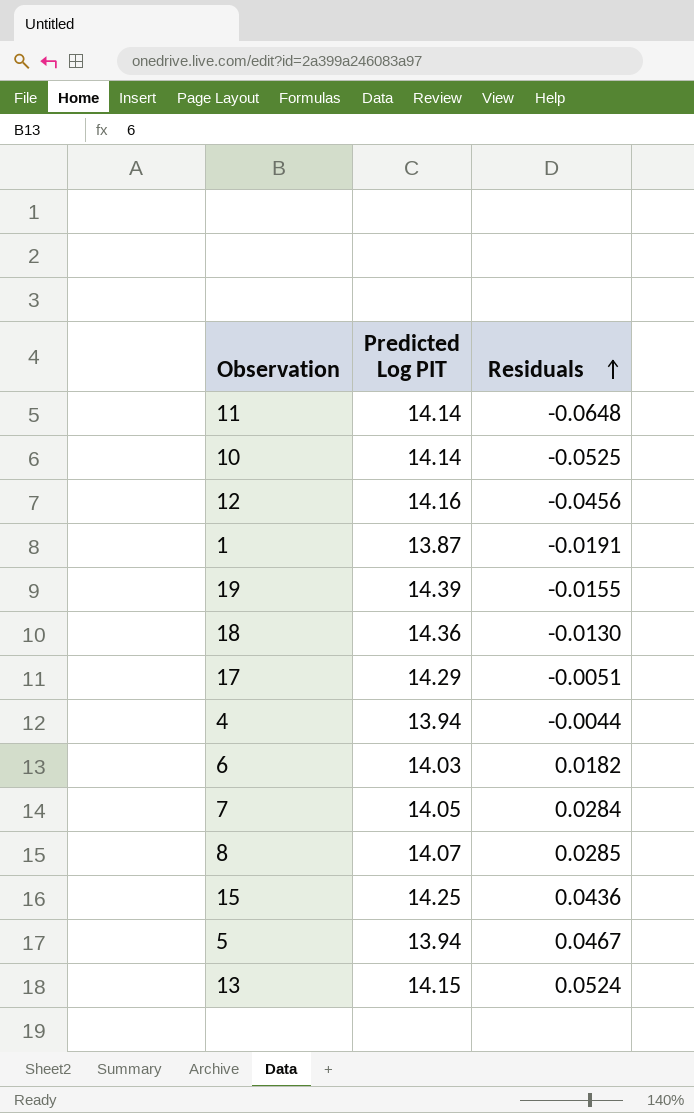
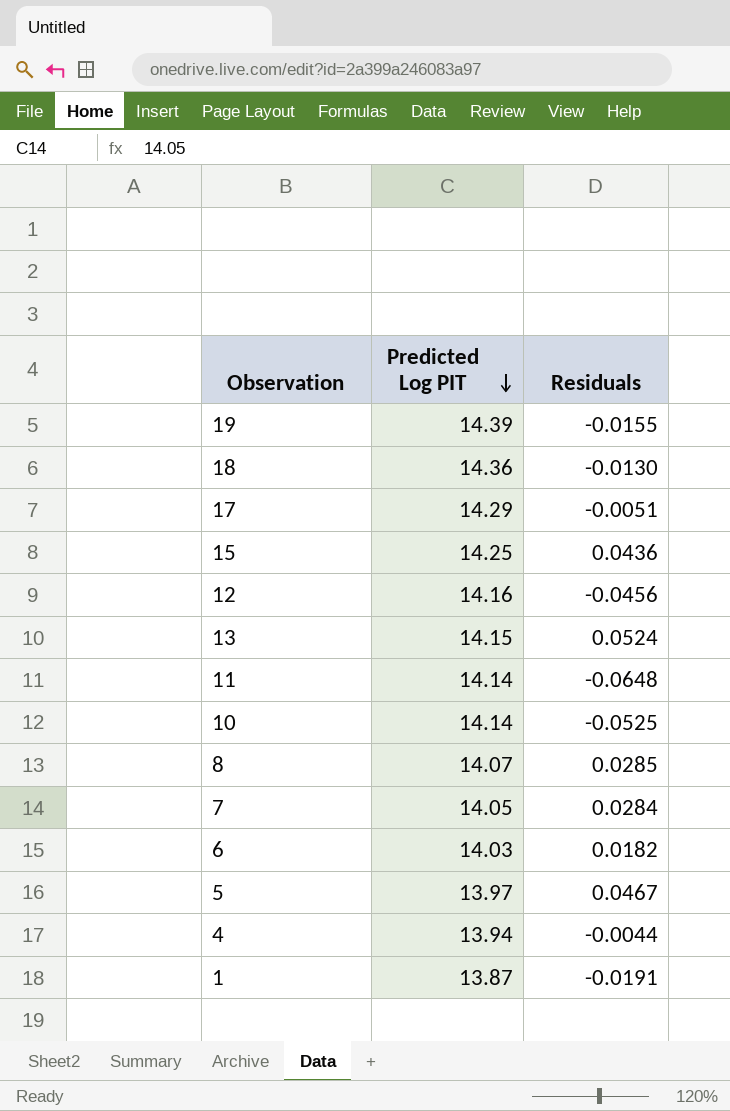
row order: Residuals ascending -> Predicted Log PIT descending
5 | Predicted Log PIT: 13.94 -> 13.97

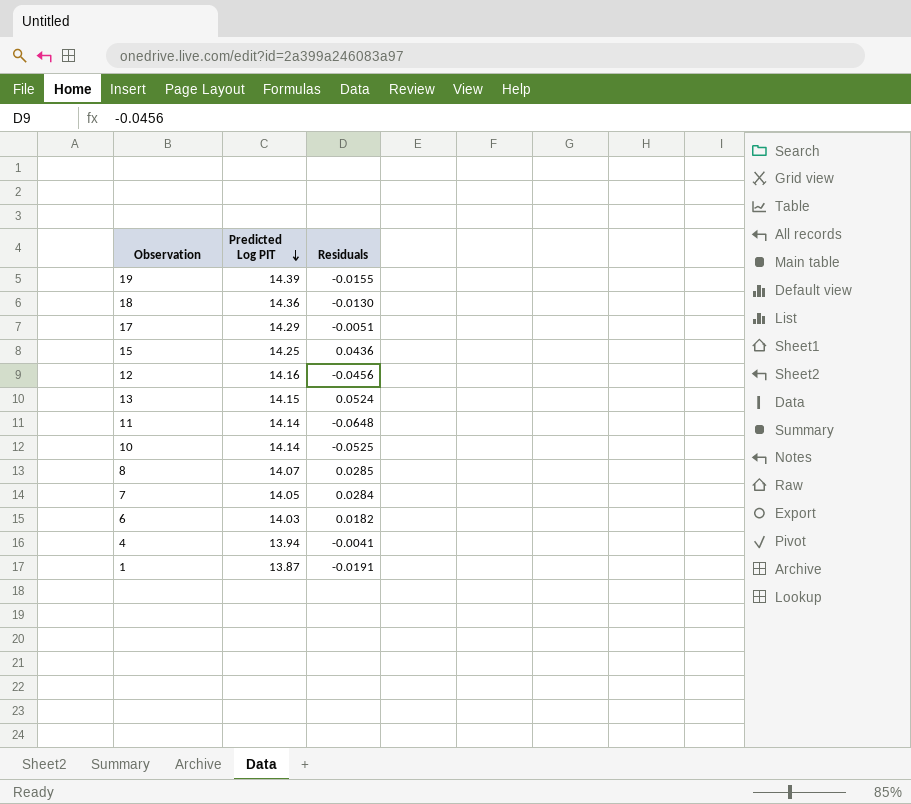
row 5: 13.97 | 0.0467 -> none
4 | Residuals: -0.0044 -> -0.0041

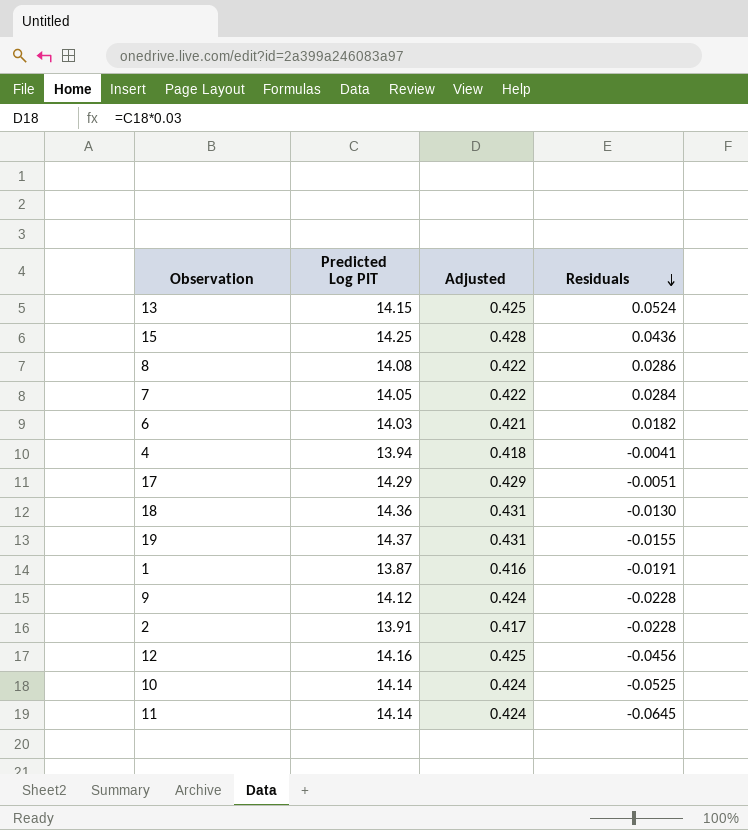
row order: Predicted Log PIT descending -> Residuals descending
column Adjusted | formula: none -> [Predicted Log PIT] * 0.03
8 | Predicted Log PIT: 14.07 -> 14.08
8 | Residuals: 0.0285 -> 0.0286
19 | Predicted Log PIT: 14.39 -> 14.37
row 9: none -> 14.12 | 0.424 | -0.0228
row 2: none -> 13.91 | 0.417 | -0.0228
11 | Residuals: -0.0648 -> -0.0645

